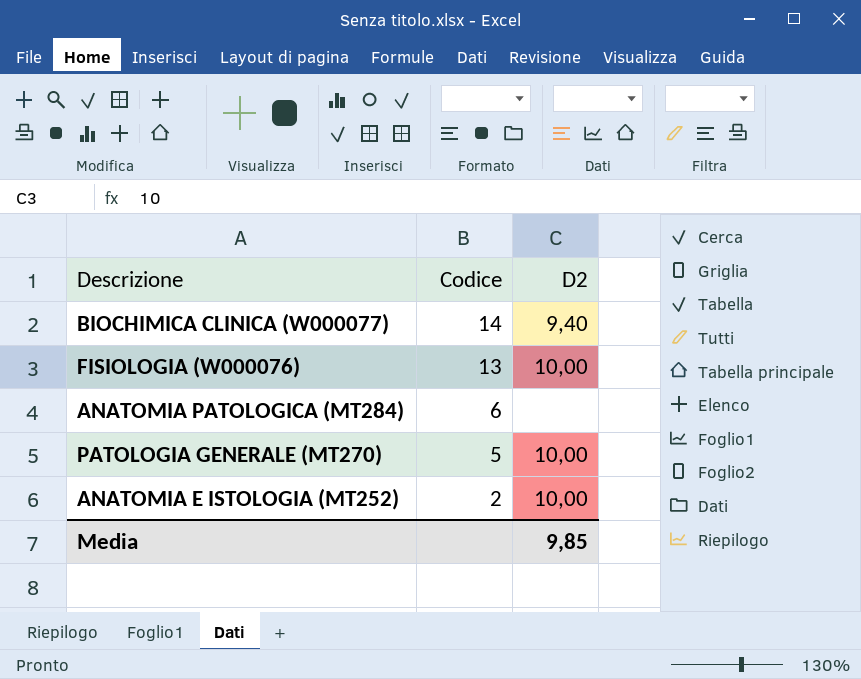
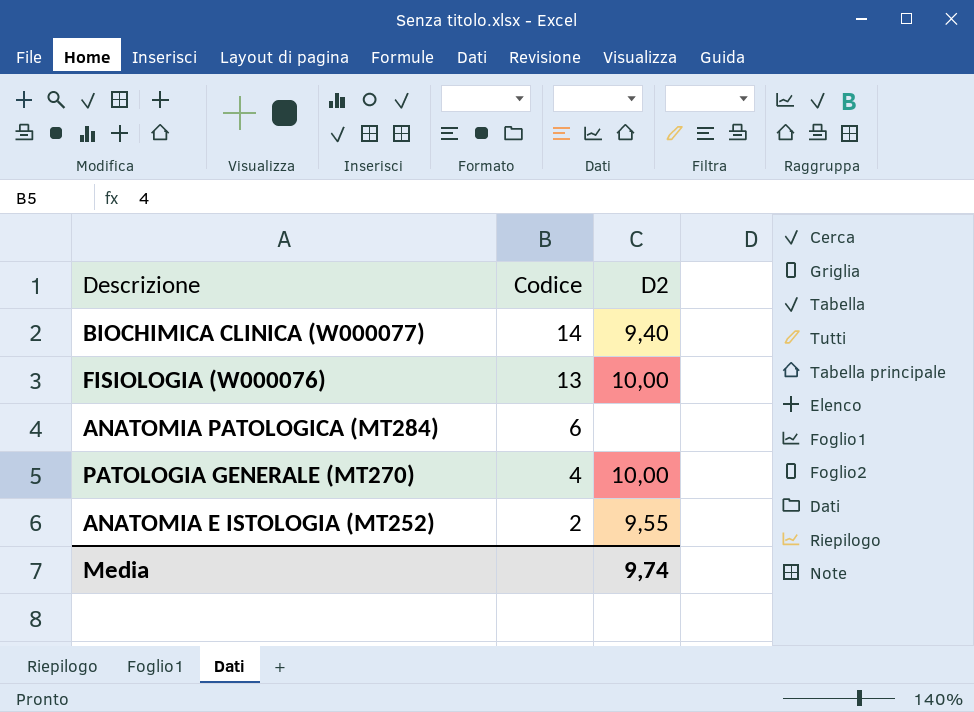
PATOLOGIA GENERALE (MT270) | Codice: 5 -> 4
ANATOMIA E ISTOLOGIA (MT252) | D2: 10,00 -> 9,55
Media | D2: 9,85 -> 9,74

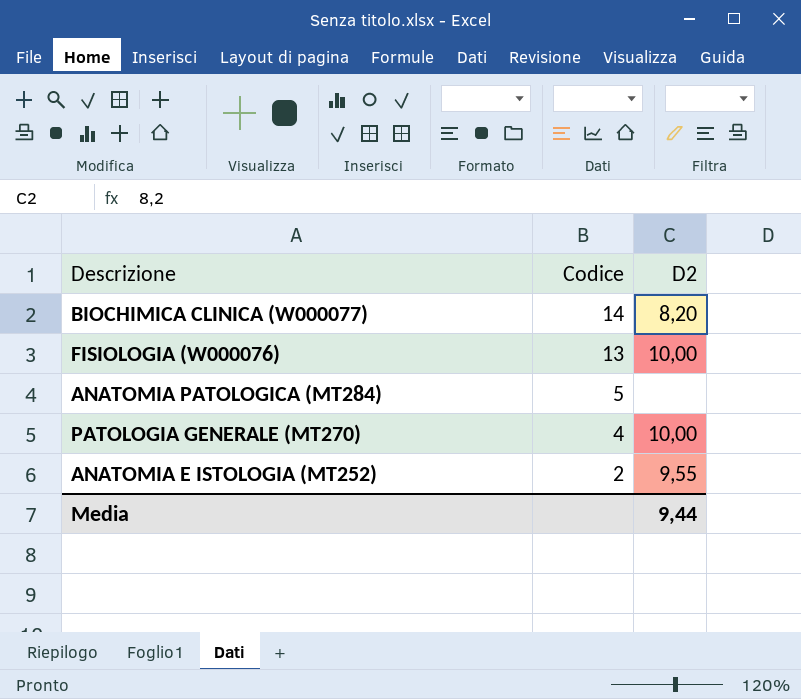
BIOCHIMICA CLINICA (W000077) | D2: 9,40 -> 8,20
ANATOMIA PATOLOGICA (MT284) | Codice: 6 -> 5
Media | D2: 9,74 -> 9,44

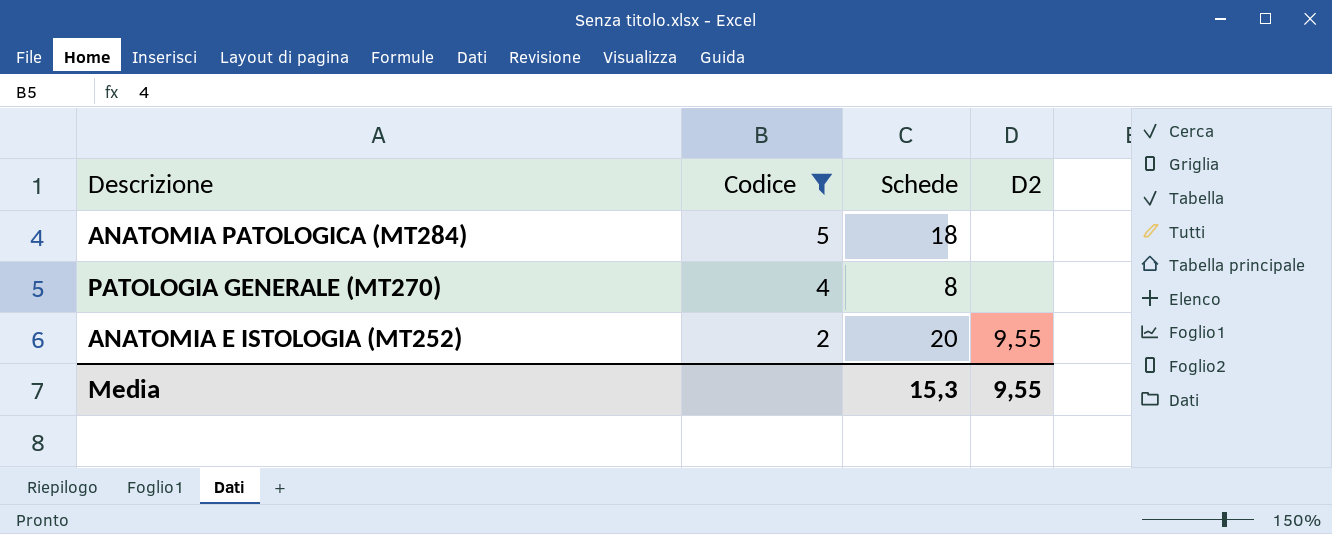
filter: none -> Codice <= 5
column Schede | position: none -> 3
PATOLOGIA GENERALE (MT270) | D2: 10,00 -> none
Media | D2: 9,44 -> 9,55

